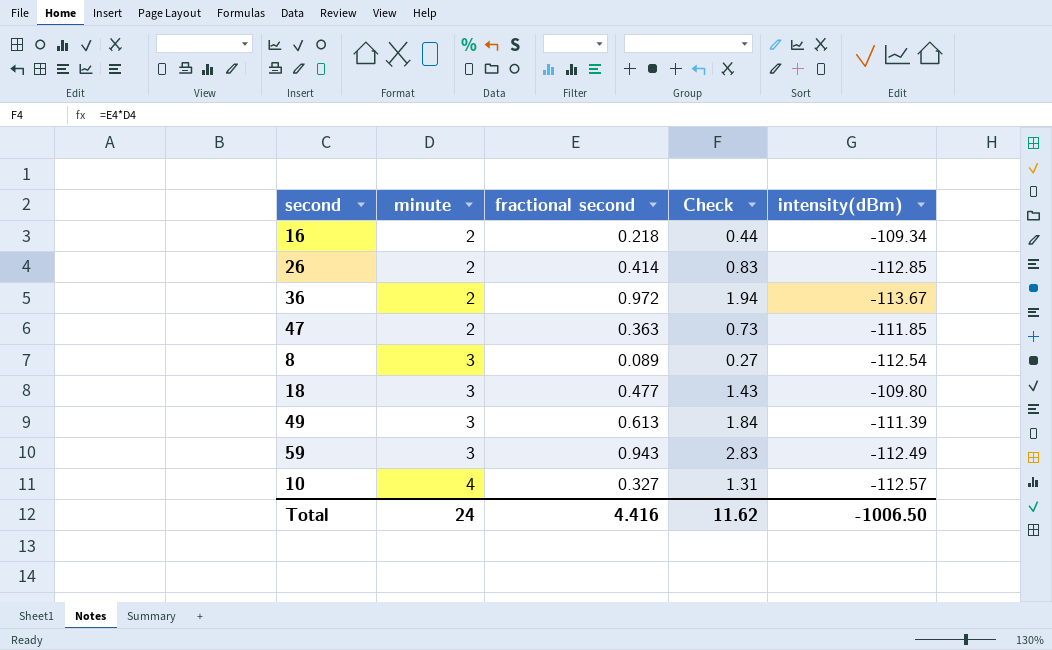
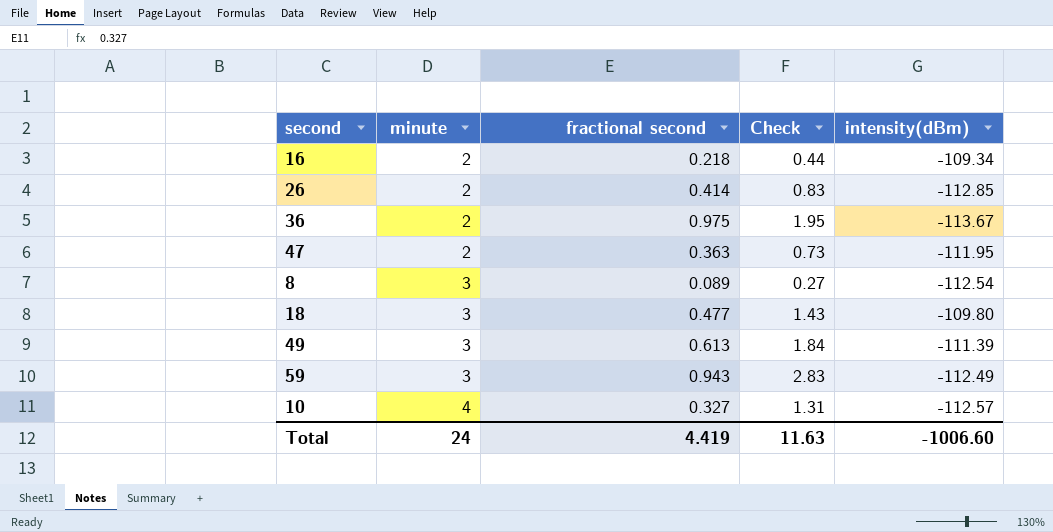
36 | fractional second: 0.972 -> 0.975
36 | Check: 1.94 -> 1.95
47 | intensity(dBm): -111.85 -> -111.95
Total | fractional second: 4.416 -> 4.419
Total | Check: 11.62 -> 11.63
Total | intensity(dBm): -1006.50 -> -1006.60

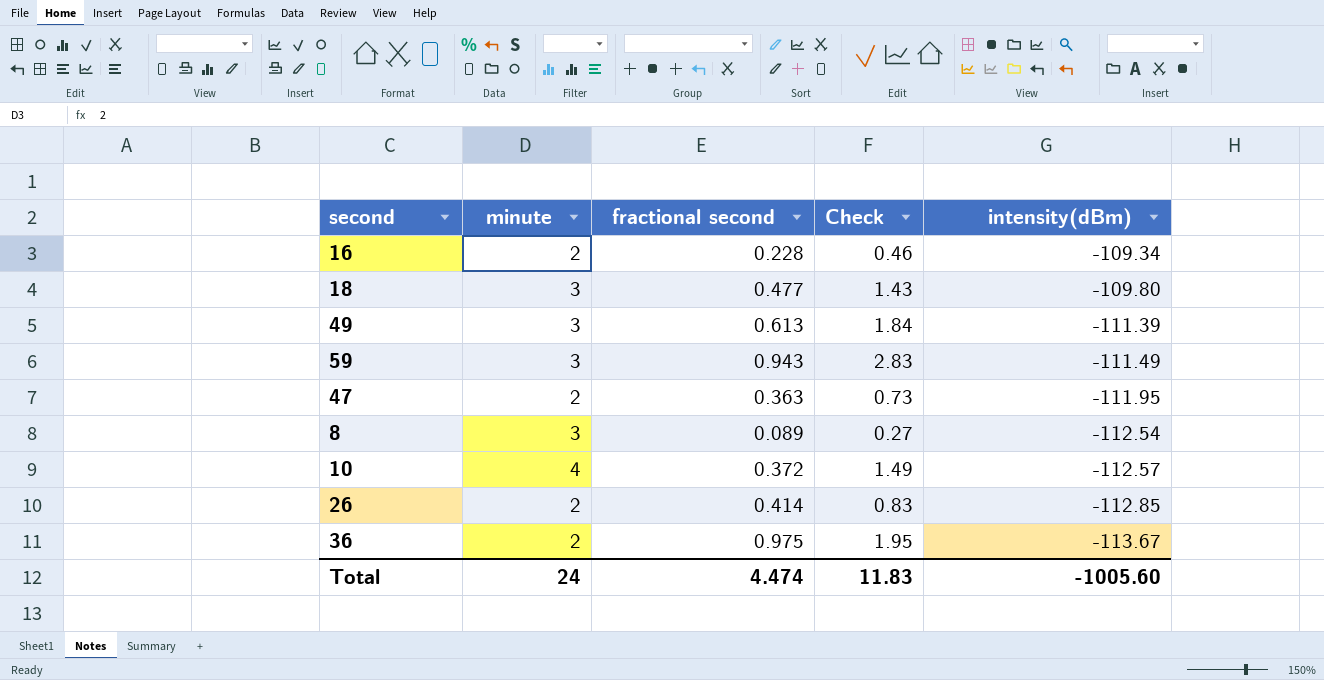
row order: minute ascending -> intensity(dBm) descending
16 | fractional second: 0.218 -> 0.228
16 | Check: 0.44 -> 0.46
59 | intensity(dBm): -112.49 -> -111.49
10 | fractional second: 0.327 -> 0.372
10 | Check: 1.31 -> 1.49
Total | fractional second: 4.419 -> 4.474
Total | Check: 11.63 -> 11.83
Total | intensity(dBm): -1006.60 -> -1005.60

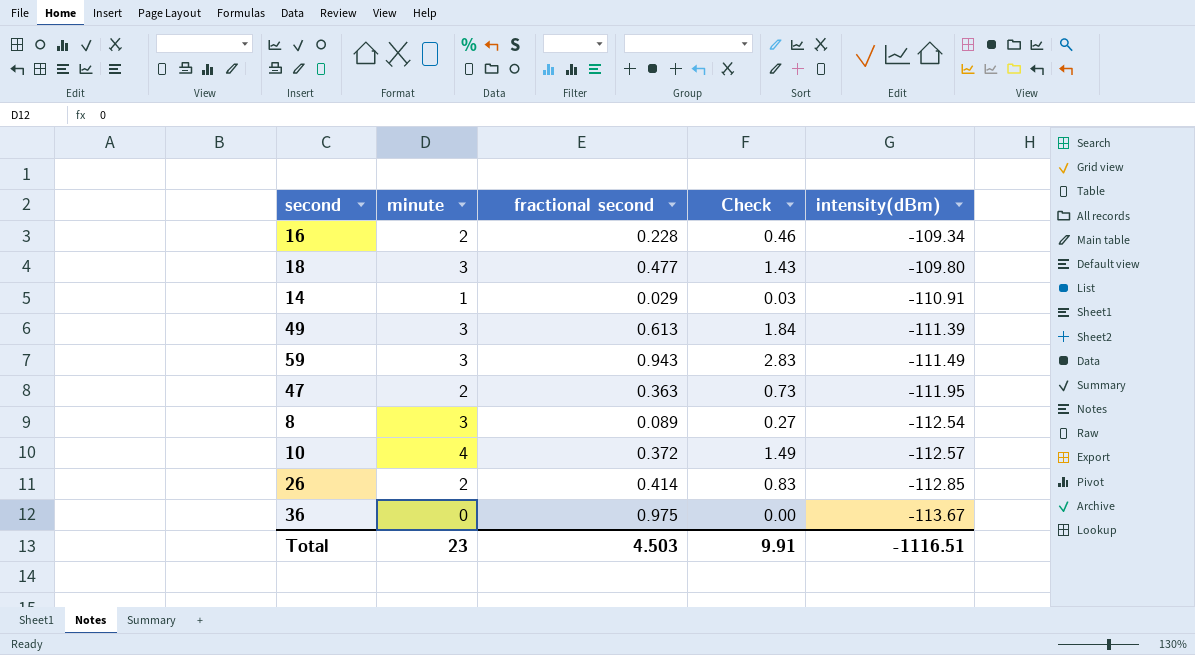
row 14: none -> 1 | 0.029 | 0.03 | -110.91
36 | minute: 2 -> 0
36 | Check: 1.95 -> 0.00
Total | minute: 24 -> 23
Total | fractional second: 4.474 -> 4.503
Total | Check: 11.83 -> 9.91
Total | intensity(dBm): -1005.60 -> -1116.51

